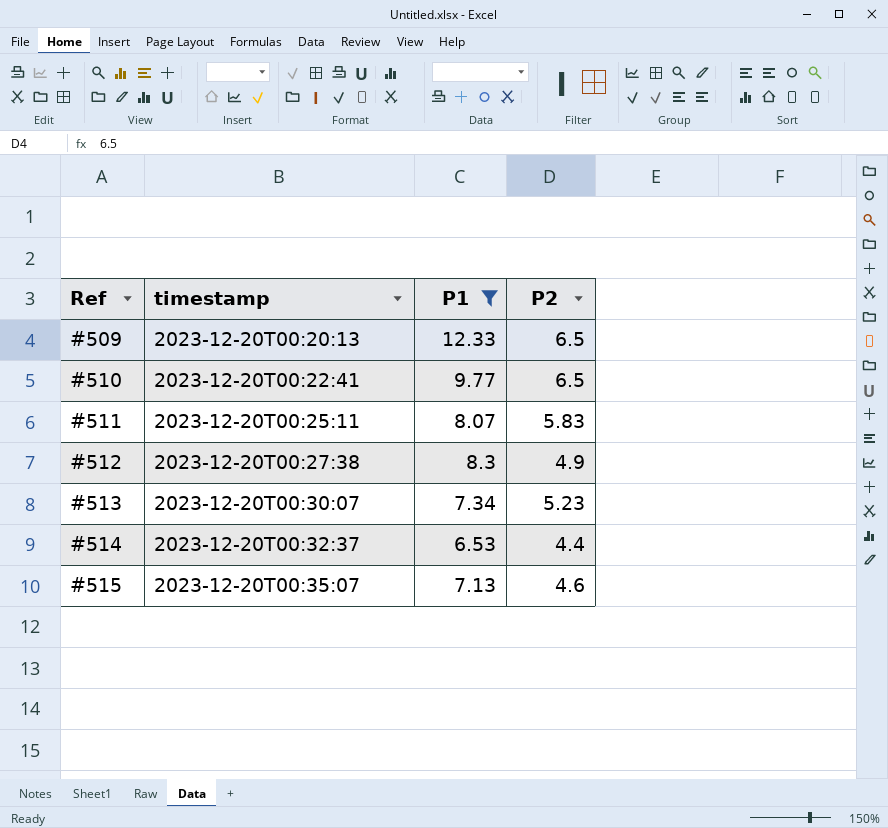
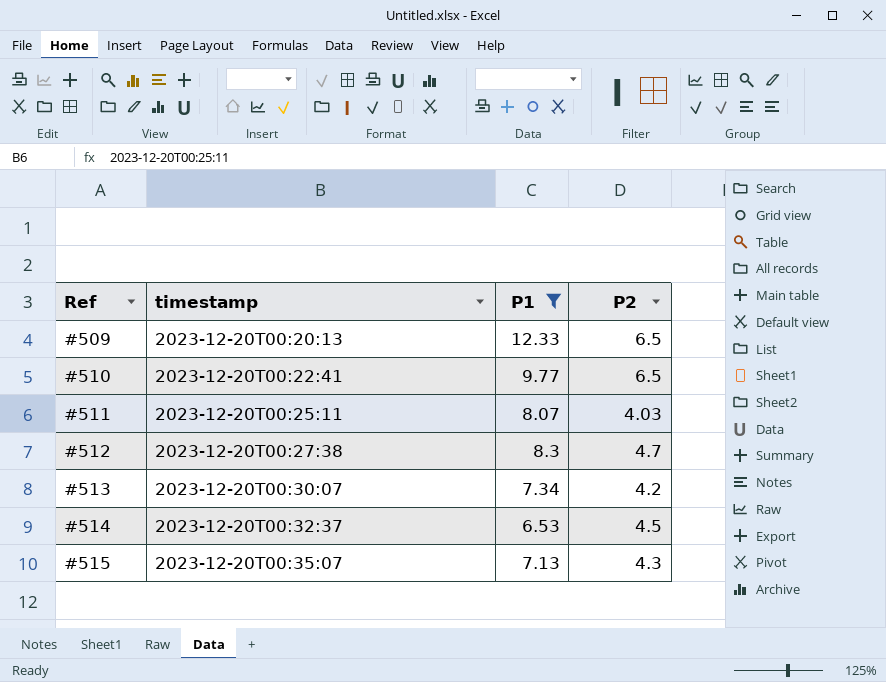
#511 | P2: 5.83 -> 4.03
#512 | P2: 4.9 -> 4.7
#513 | P2: 5.23 -> 4.2
#514 | P2: 4.4 -> 4.5
#515 | P2: 4.6 -> 4.3

